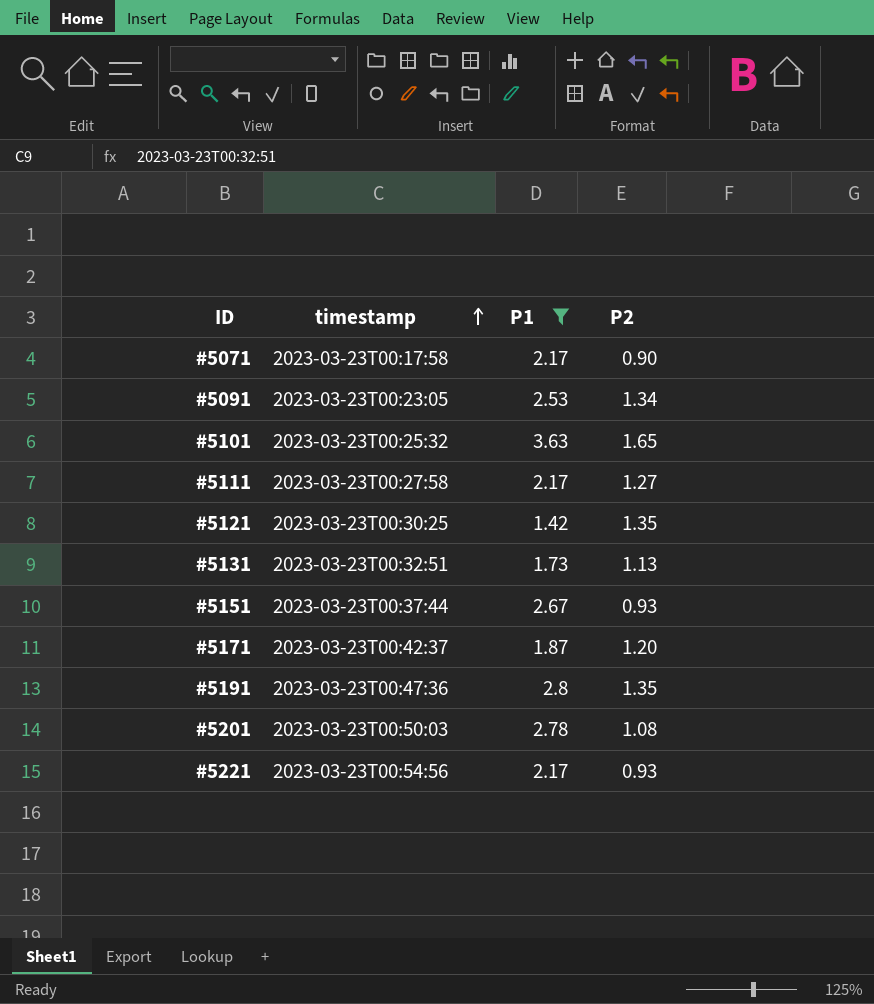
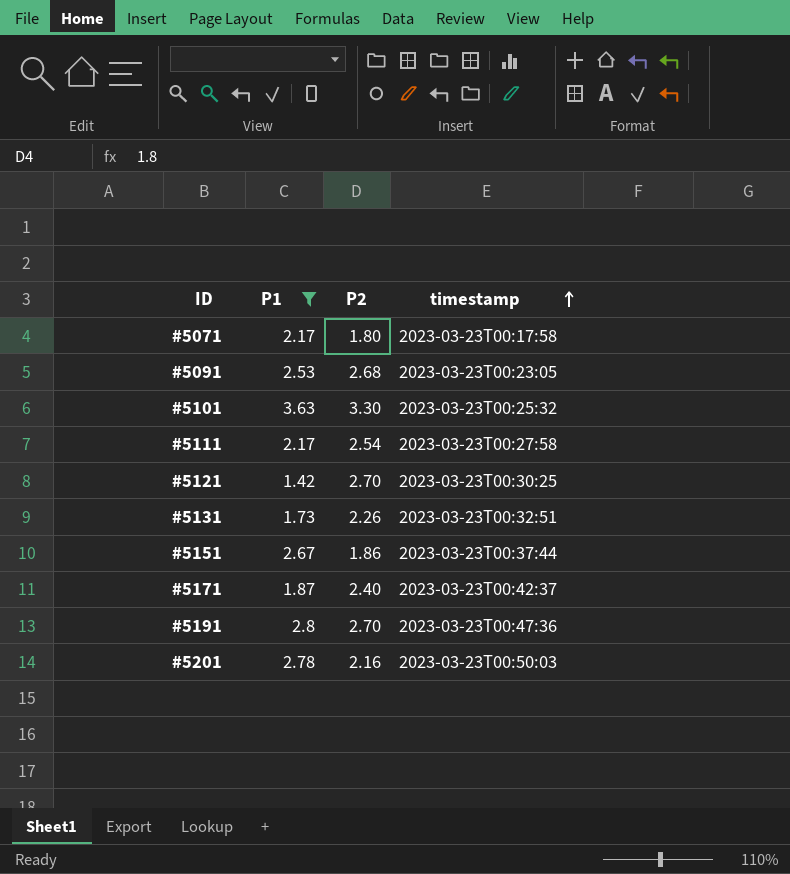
column timestamp | position: 2 -> 4
row #5221: 2023-03-23T00:54:56 | 2.17 | 0.93 -> none
#5071 | P2: 0.90 -> 1.80
#5091 | P2: 1.34 -> 2.68
#5101 | P2: 1.65 -> 3.30
#5111 | P2: 1.27 -> 2.54
#5121 | P2: 1.35 -> 2.70
#5131 | P2: 1.13 -> 2.26
#5151 | P2: 0.93 -> 1.86
#5171 | P2: 1.20 -> 2.40
#5191 | P2: 1.35 -> 2.70
#5201 | P2: 1.08 -> 2.16

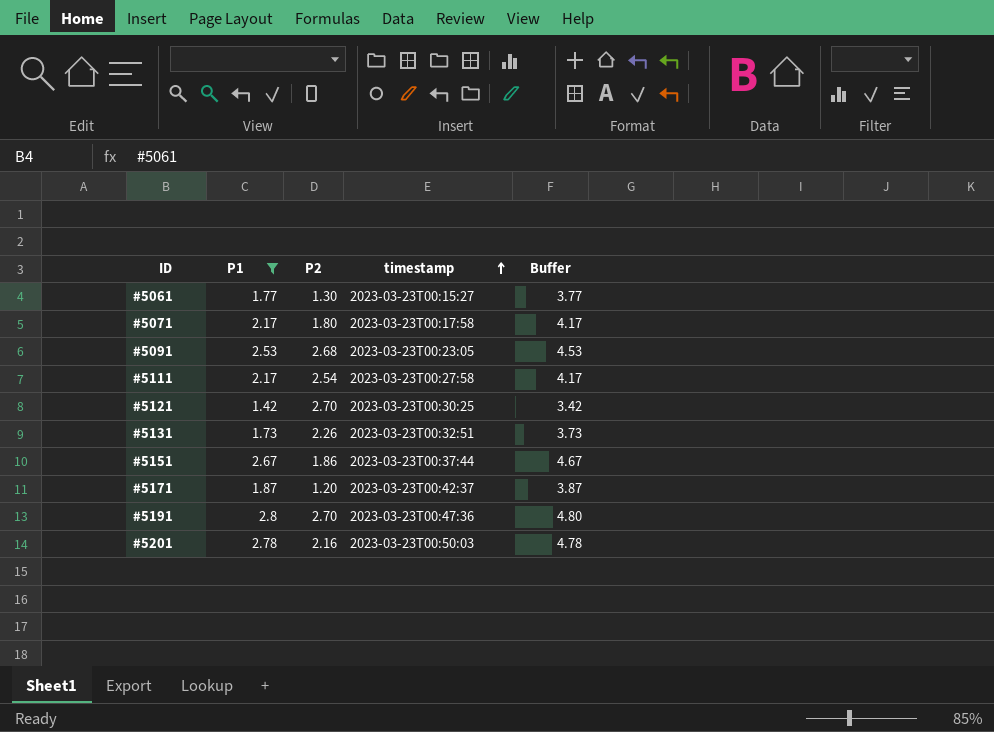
column Buffer | formula: none -> [P1] + 2
row #5101: 3.63 | 3.30 | 2023-03-23T00:25:32 -> none
row #5061: none -> 1.77 | 1.30 | 2023-03-23T00:15:27 | 3.77
#5171 | P2: 2.40 -> 1.20

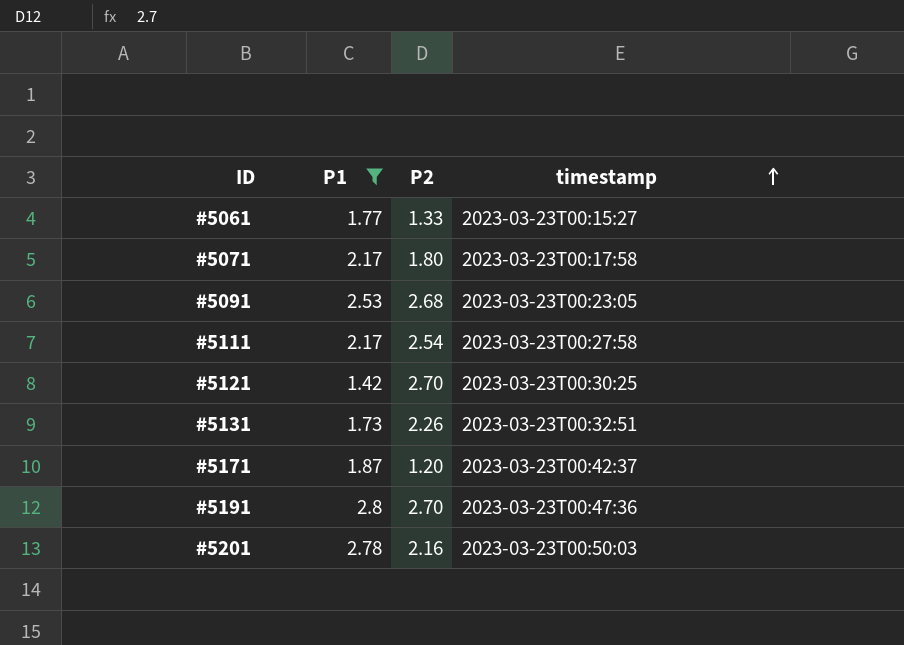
column Buffer | formula: [P1] + 2 -> none
row #5151: 2.67 | 1.86 | 2023-03-23T00:37:44 | 4.67 -> none
#5061 | P2: 1.30 -> 1.33

